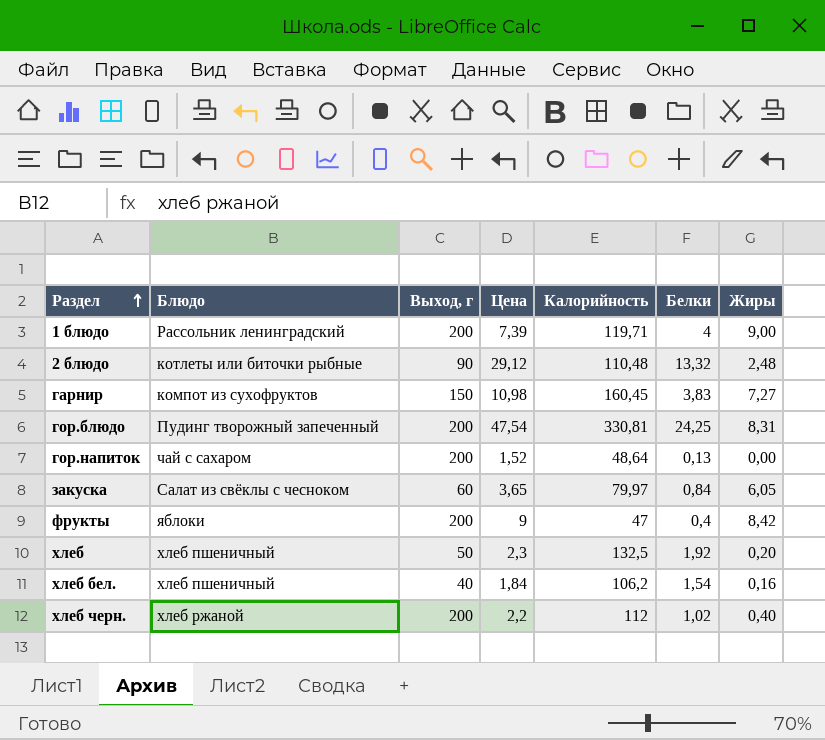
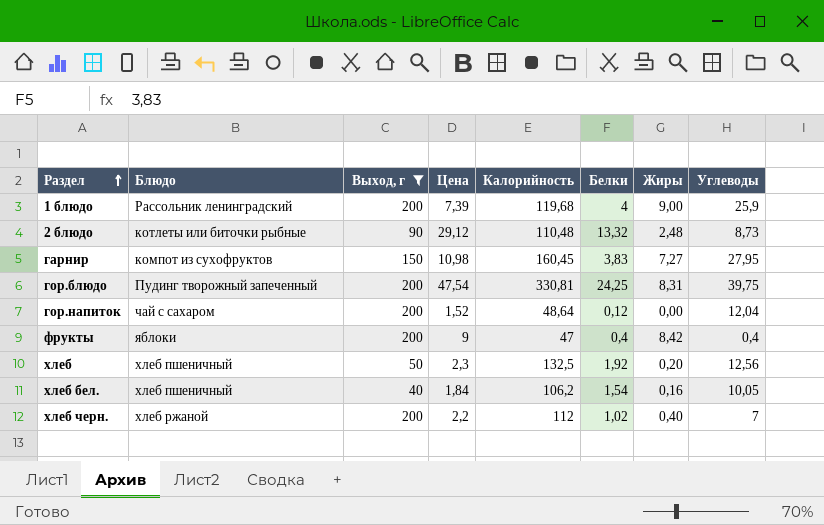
filter: none -> Выход, г != 60
column Углеводы | position: none -> 8
1 блюдо | Калорийность: 119,71 -> 119,68
гор.напиток | Белки: 0,13 -> 0,12

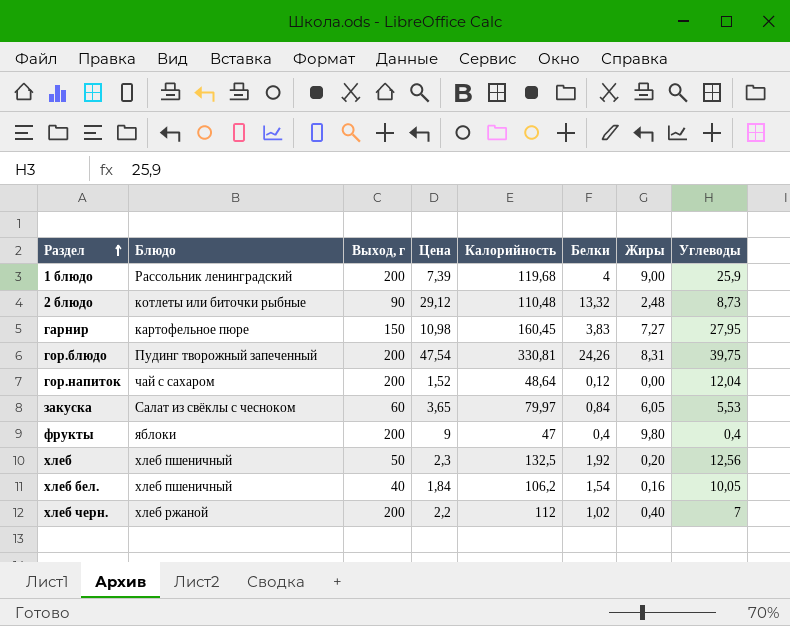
filter: Выход, г != 60 -> none
гарнир | Блюдо: компот из сухофруктов -> картофельное пюре
гор.блюдо | Белки: 24,25 -> 24,26
фрукты | Жиры: 8,42 -> 9,80

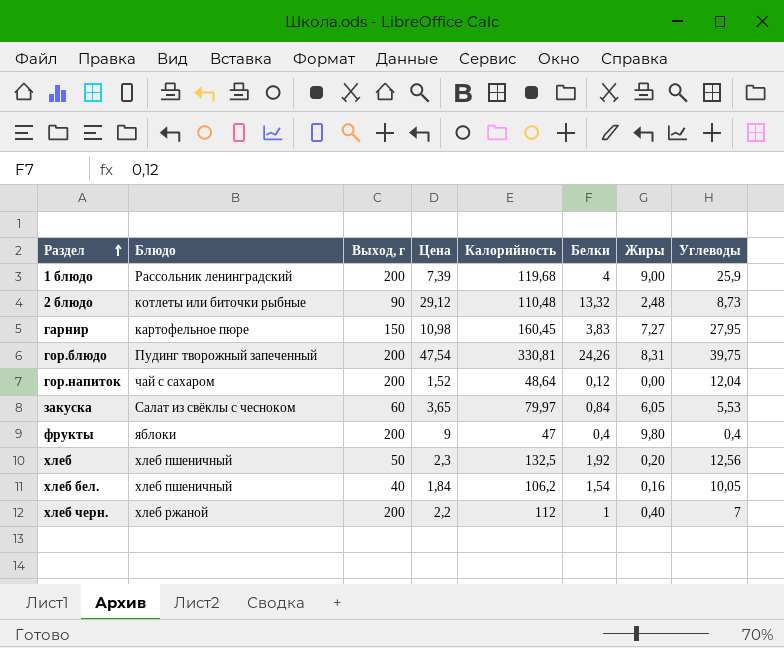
хлеб черн. | Белки: 1,02 -> 1

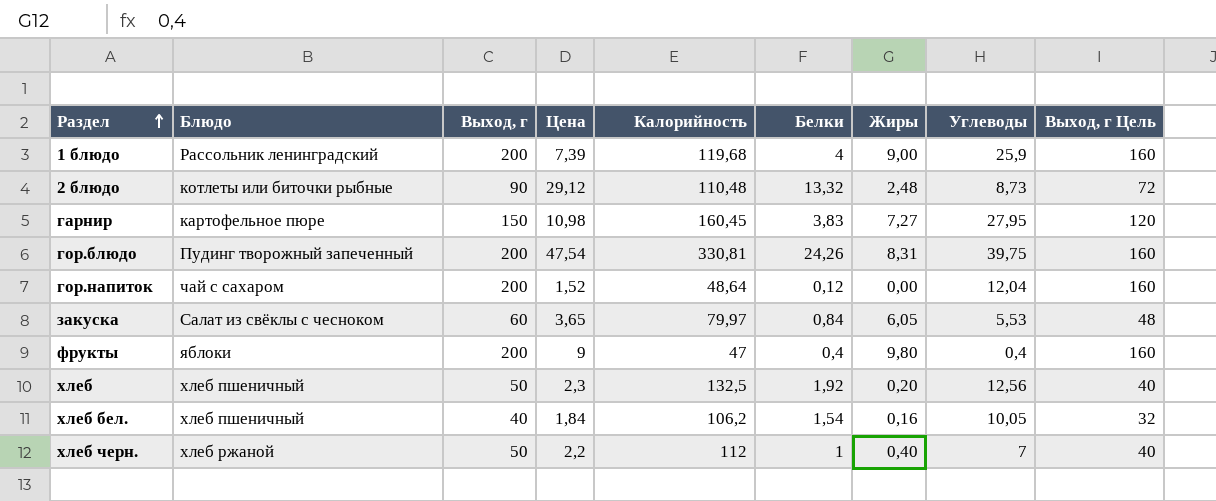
column Выход, г Цель | formula: none -> [Выход, г] * 0,8
хлеб черн. | Выход, г: 200 -> 50

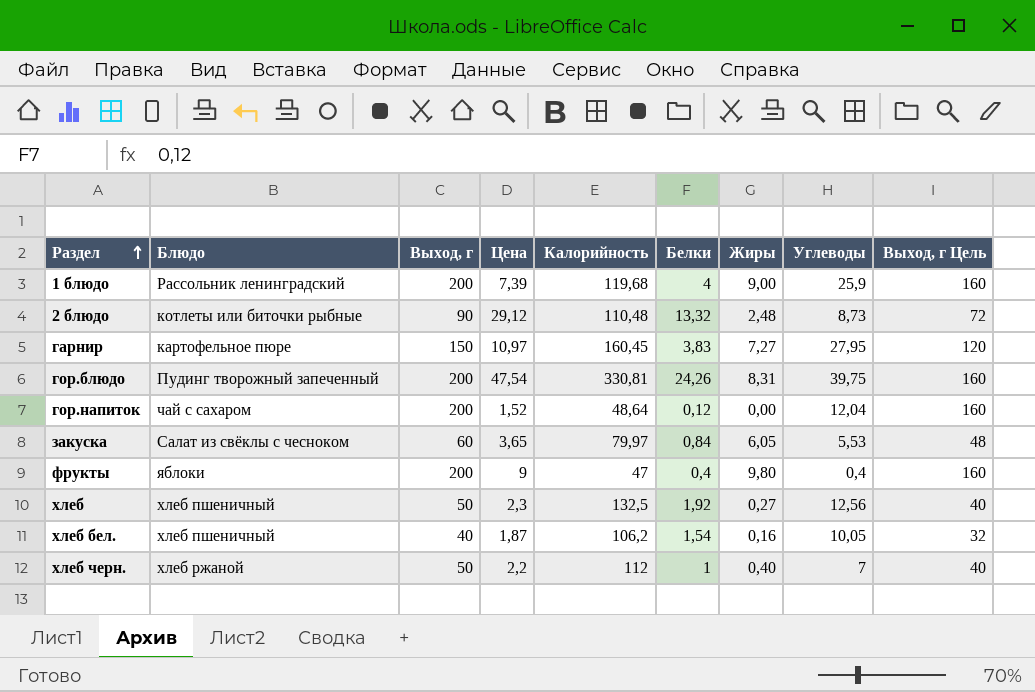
гарнир | Цена: 10,98 -> 10,97
хлеб | Жиры: 0,20 -> 0,27
хлеб бел. | Цена: 1,84 -> 1,87

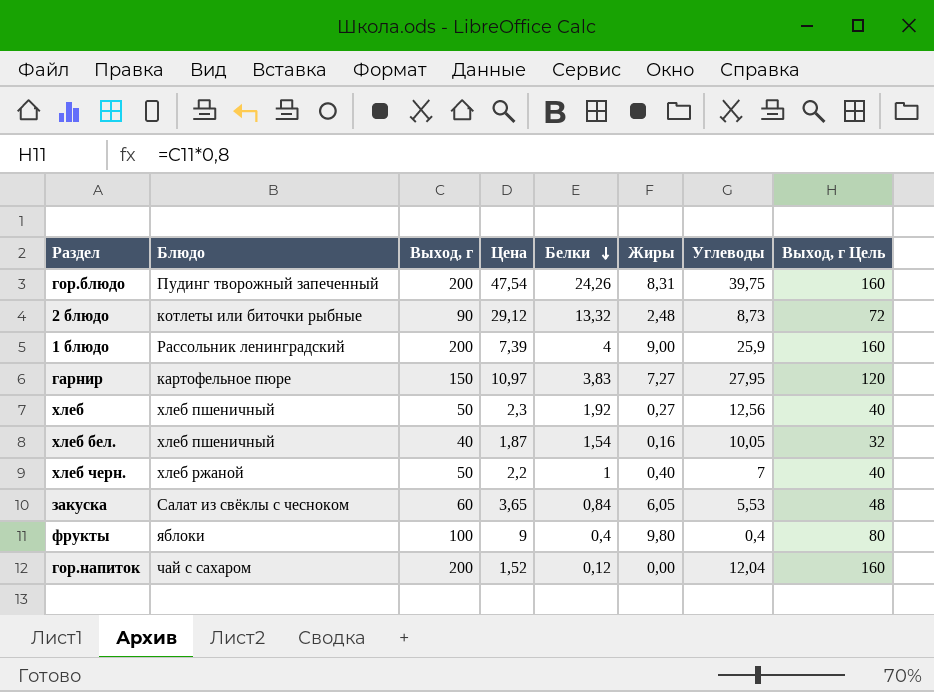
row order: Раздел ascending -> Белки descending
column Калорийность | position: 5 -> none
фрукты | Выход, г: 200 -> 100
фрукты | Выход, г Цель: 160 -> 80

